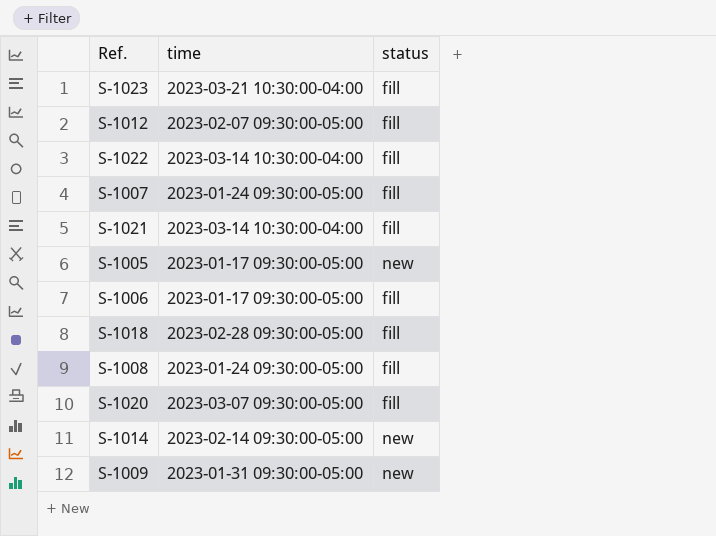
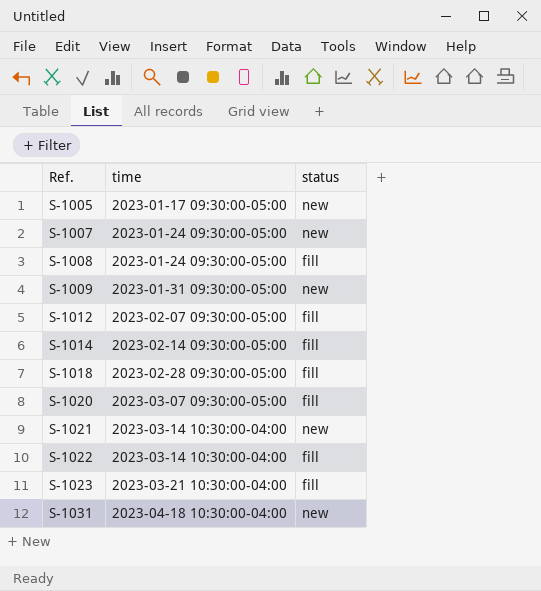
row order: none -> Ref. ascending
row S-1006: 2023-01-17 09:30:00-05:00 | fill -> none
S-1007 | status: fill -> new
S-1014 | status: new -> fill
S-1021 | status: fill -> new
row S-1031: none -> 2023-04-18 10:30:00-04:00 | new

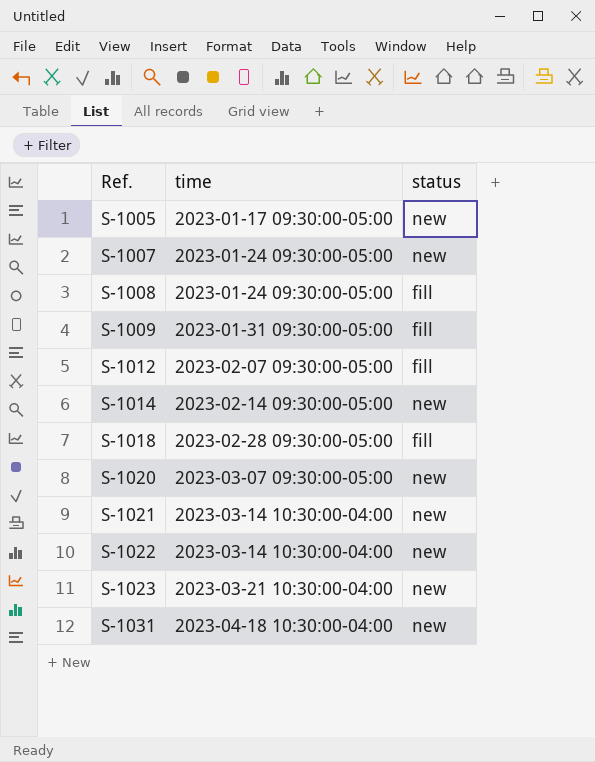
S-1009 | status: new -> fill
S-1014 | status: fill -> new
S-1020 | status: fill -> new
S-1022 | status: fill -> new
S-1023 | status: fill -> new

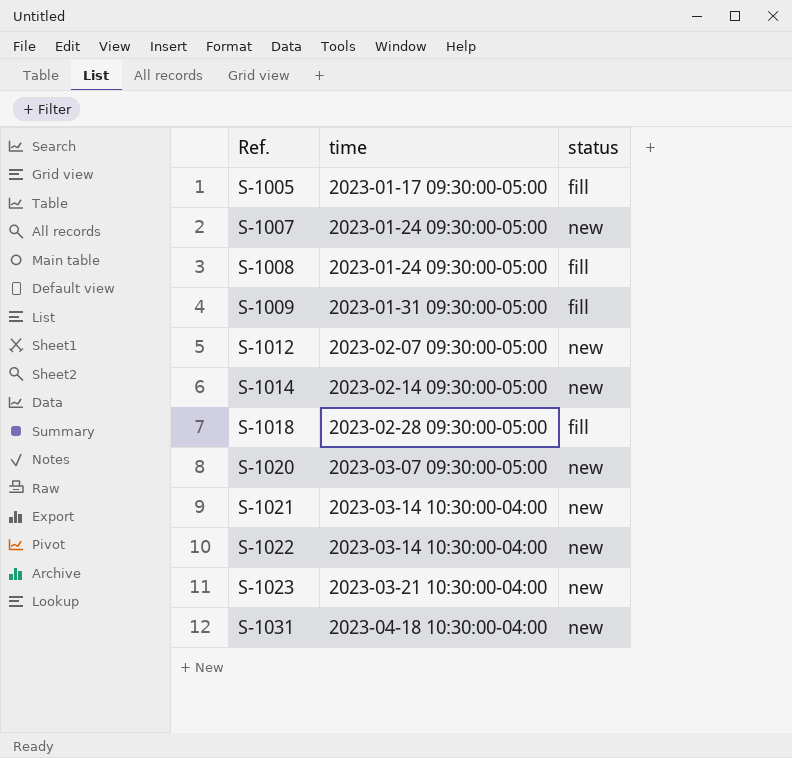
S-1005 | status: new -> fill
S-1012 | status: fill -> new

